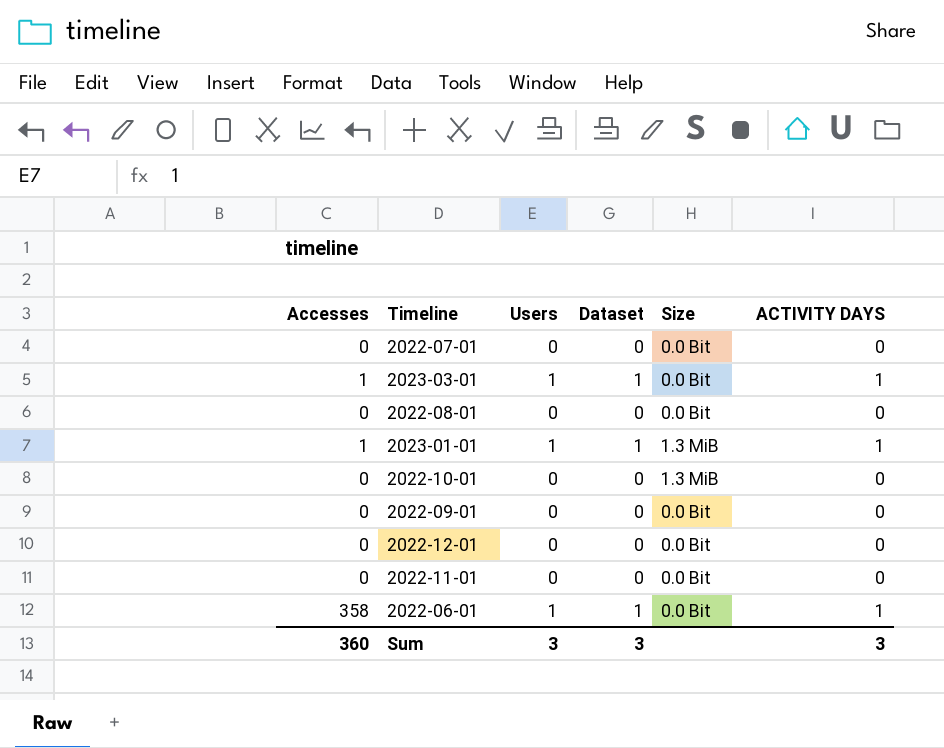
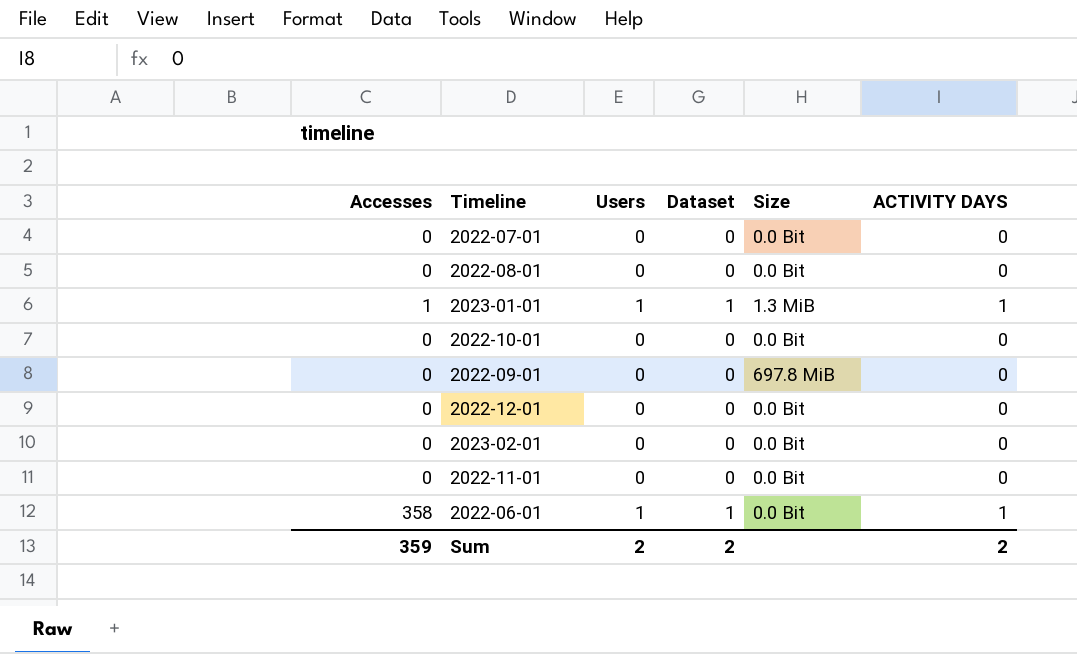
row 2023-03-01: 1 | 1 | 1 | 0.0 Bit | 1 -> none
2022-10-01 | Size: 1.3 MiB -> 0.0 Bit
2022-09-01 | Size: 0.0 Bit -> 697.8 MiB
row 2023-02-01: none -> 0 | 0 | 0 | 0.0 Bit | 0
Sum | Accesses: 360 -> 359
Sum | Users: 3 -> 2
Sum | Dataset: 3 -> 2
Sum | ACTIVITY DAYS: 3 -> 2

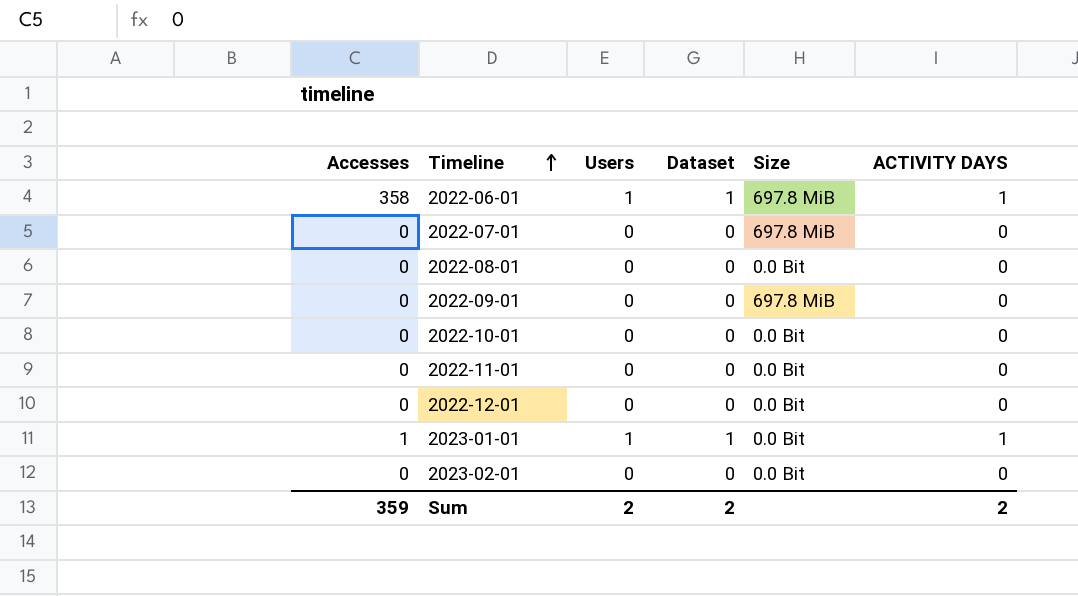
row order: none -> Timeline ascending
2022-06-01 | Size: 0.0 Bit -> 697.8 MiB
2022-07-01 | Size: 0.0 Bit -> 697.8 MiB
2023-01-01 | Size: 1.3 MiB -> 0.0 Bit

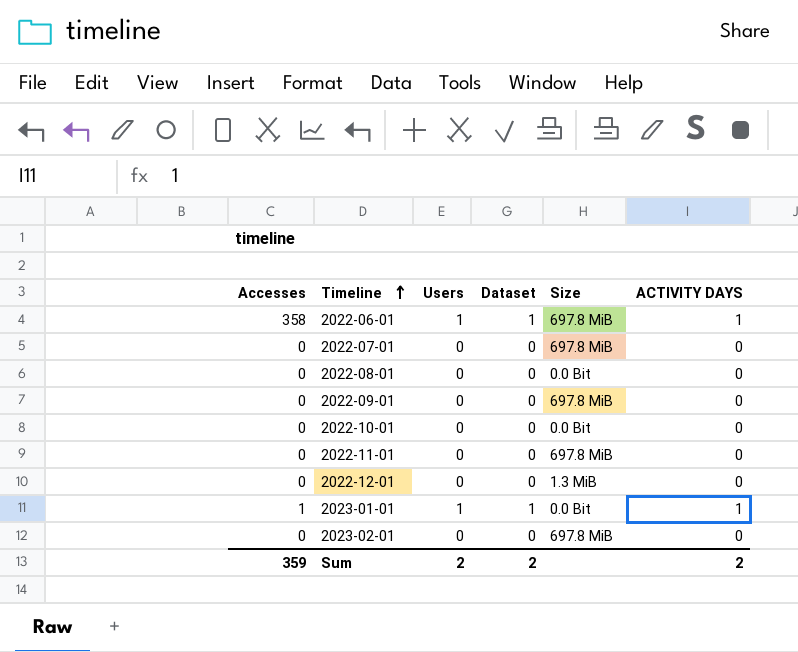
2022-11-01 | Size: 0.0 Bit -> 697.8 MiB
2022-12-01 | Size: 0.0 Bit -> 1.3 MiB
2023-02-01 | Size: 0.0 Bit -> 697.8 MiB

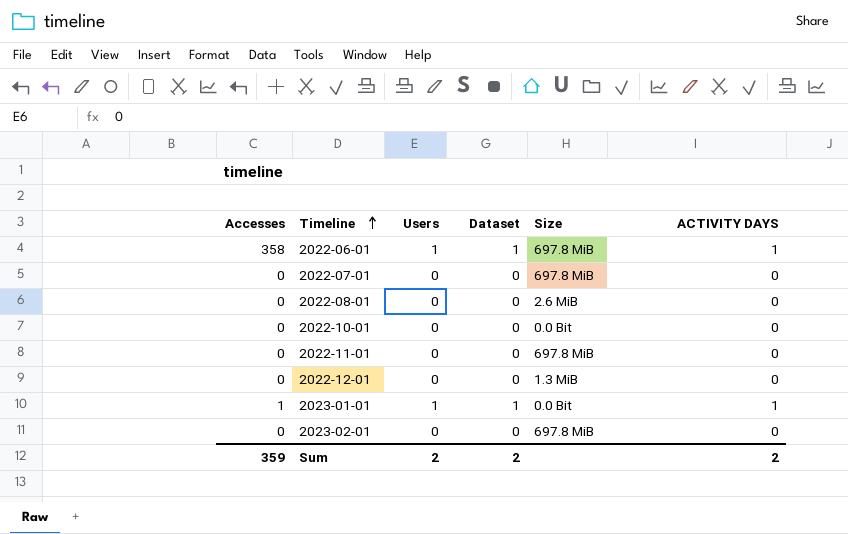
row 2022-09-01: 0 | 0 | 0 | 697.8 MiB | 0 -> none
2022-08-01 | Size: 0.0 Bit -> 2.6 MiB

